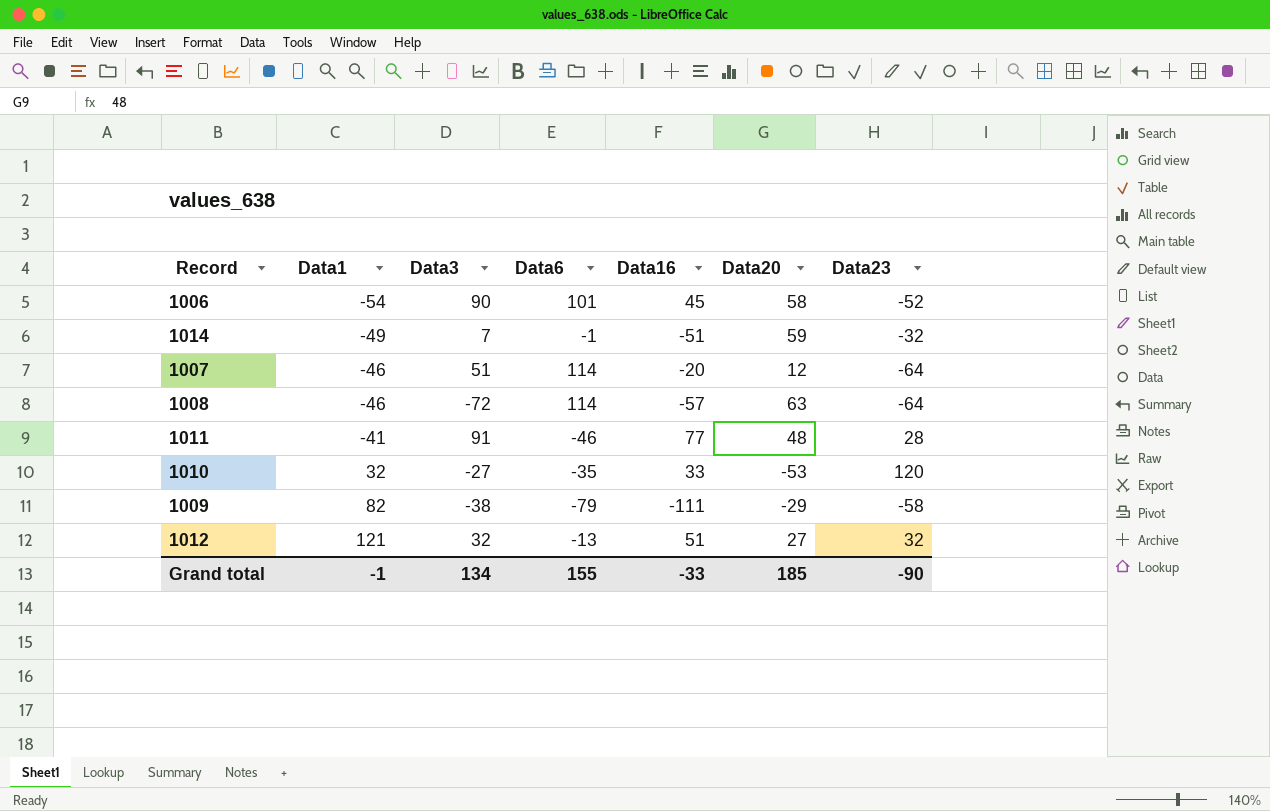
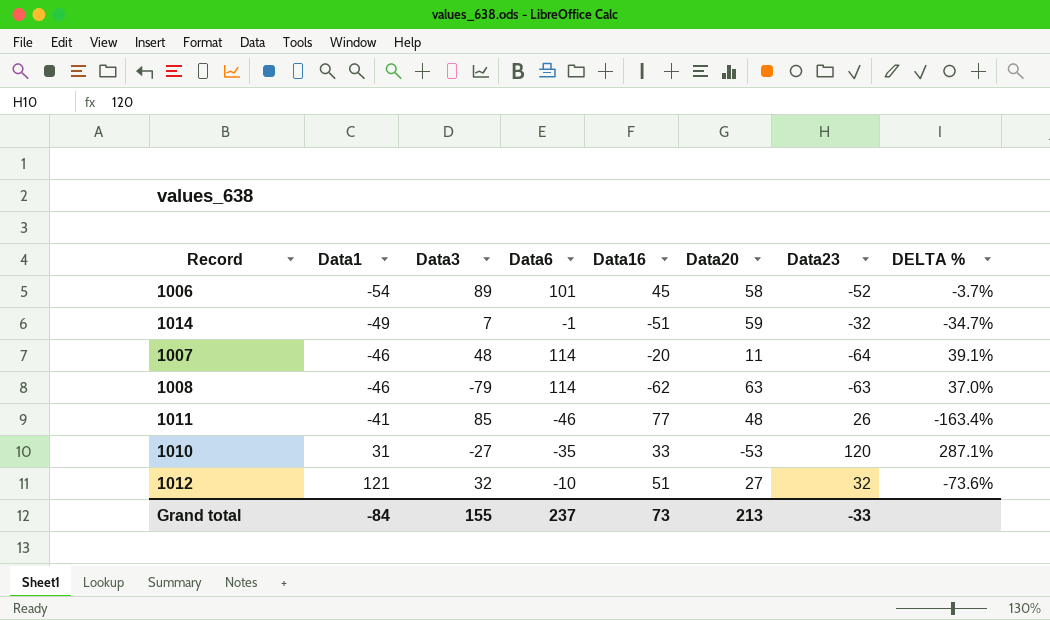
column DELTA % | formula: none -> ([Data23] - [Data1]) / [Data1]
row 1009: 82 | -38 | -79 | -111 | -29 | -58 -> none
1006 | Data3: 90 -> 89
1007 | Data3: 51 -> 48
1007 | Data20: 12 -> 11
1008 | Data3: -72 -> -79
1008 | Data16: -57 -> -62
1008 | Data23: -64 -> -63
1011 | Data3: 91 -> 85
1011 | Data23: 28 -> 26
1010 | Data1: 32 -> 31
1012 | Data6: -13 -> -10
Grand total | Data1: -1 -> -84
Grand total | Data3: 134 -> 155
Grand total | Data6: 155 -> 237
Grand total | Data16: -33 -> 73
Grand total | Data20: 185 -> 213
Grand total | Data23: -90 -> -33

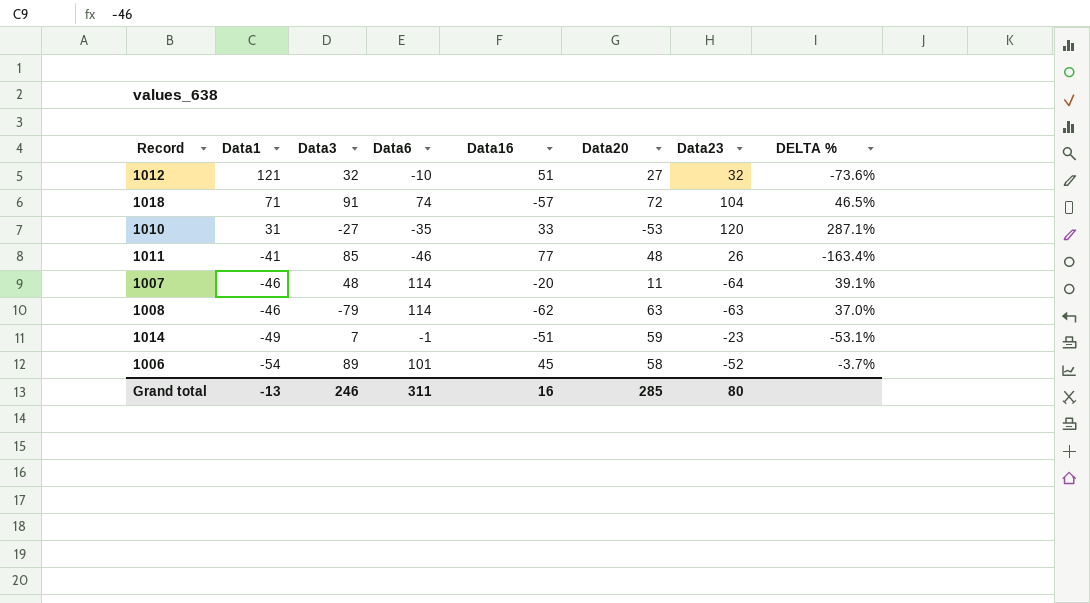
row order: Data1 ascending -> Data1 descending
row 1018: none -> 71 | 91 | 74 | -57 | 72 | 104 | 46.5%
1014 | Data23: -32 -> -23
1014 | DELTA %: -34.7% -> -53.1%
Grand total | Data1: -84 -> -13
Grand total | Data3: 155 -> 246
Grand total | Data6: 237 -> 311
Grand total | Data16: 73 -> 16
Grand total | Data20: 213 -> 285
Grand total | Data23: -33 -> 80

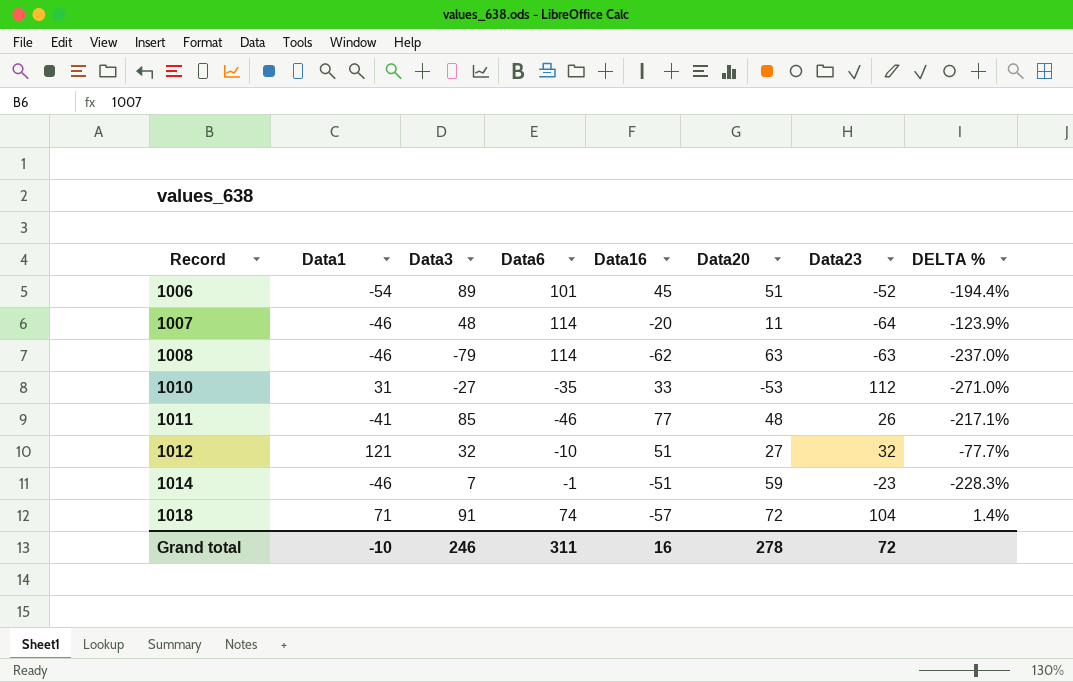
row order: Data1 descending -> Record ascending
column DELTA % | formula: ([Data23] - [Data1]) / [Data1] -> ([Data20] - [Data1]) / [Data1]
1006 | Data20: 58 -> 51
1010 | Data23: 120 -> 112
1014 | Data1: -49 -> -46
Grand total | Data1: -13 -> -10
Grand total | Data20: 285 -> 278
Grand total | Data23: 80 -> 72

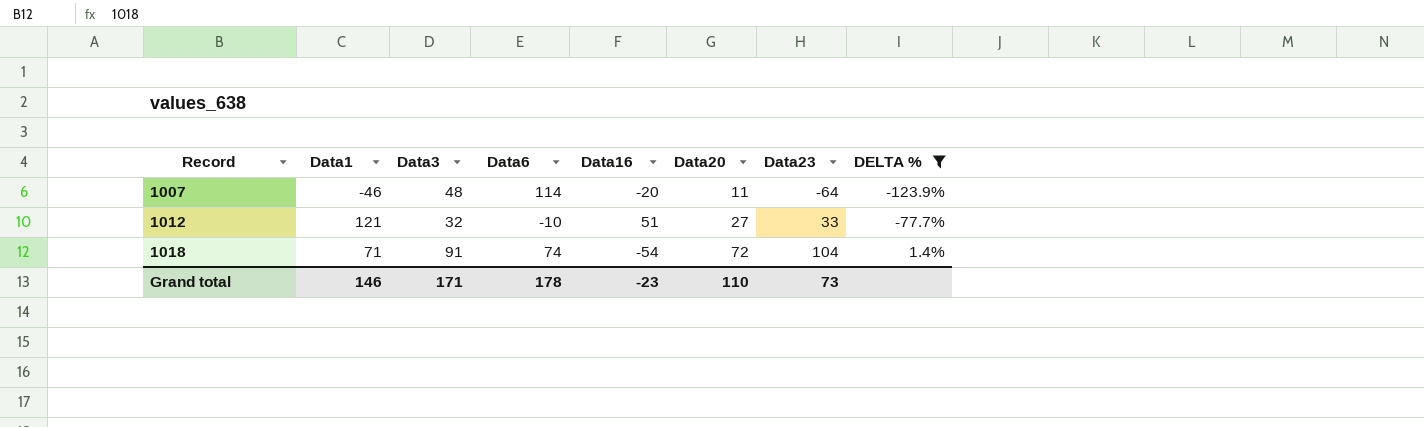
filter: none -> DELTA % >= -123.9%
1012 | Data23: 32 -> 33
1018 | Data16: -57 -> -54
Grand total | Data1: -10 -> 146
Grand total | Data3: 246 -> 171
Grand total | Data6: 311 -> 178
Grand total | Data16: 16 -> -23
Grand total | Data20: 278 -> 110
Grand total | Data23: 72 -> 73

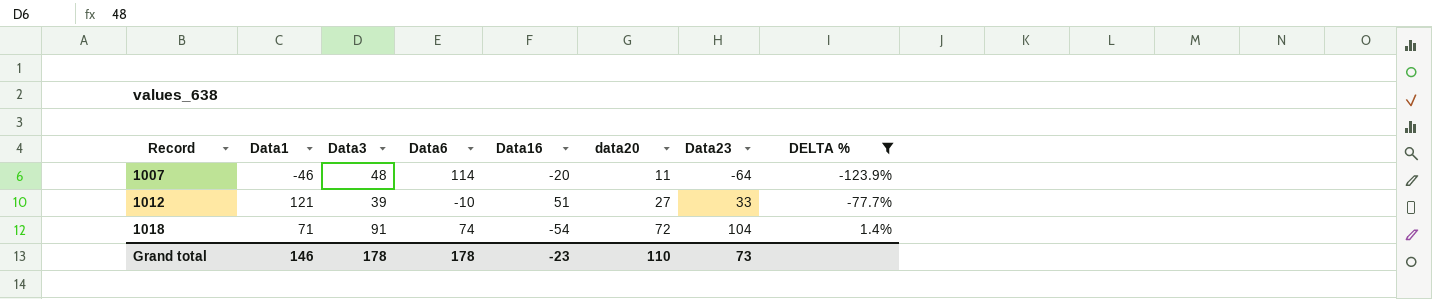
column name: Data20 -> data20
1012 | Data3: 32 -> 39
Grand total | Data3: 171 -> 178

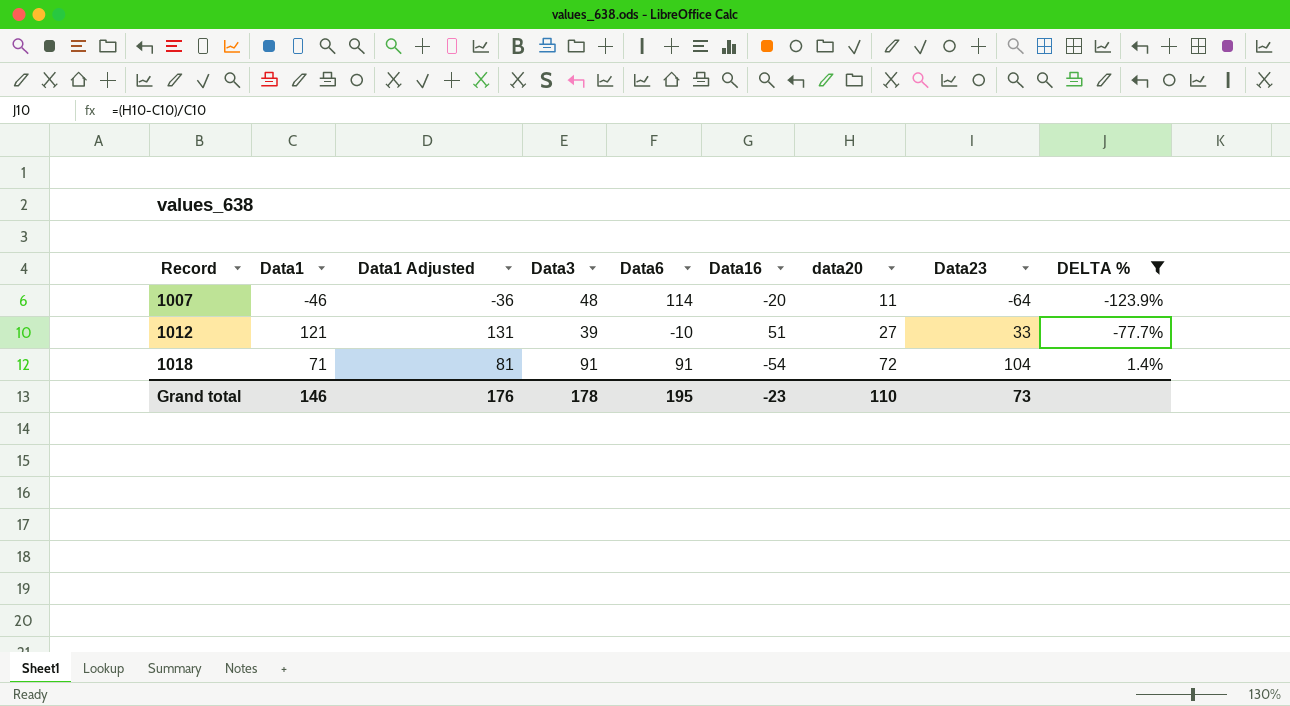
column Data1 Adjusted | formula: none -> [Data1] + 10
1018 | Data6: 74 -> 91
Grand total | Data6: 178 -> 195

